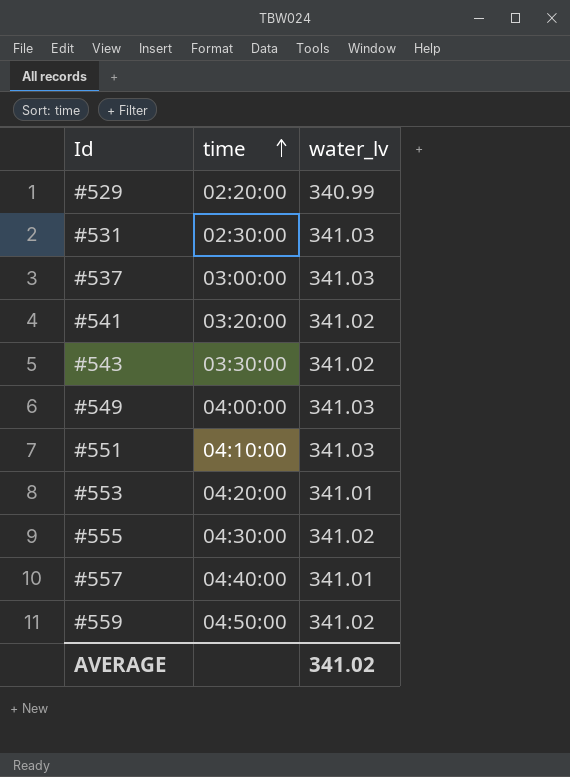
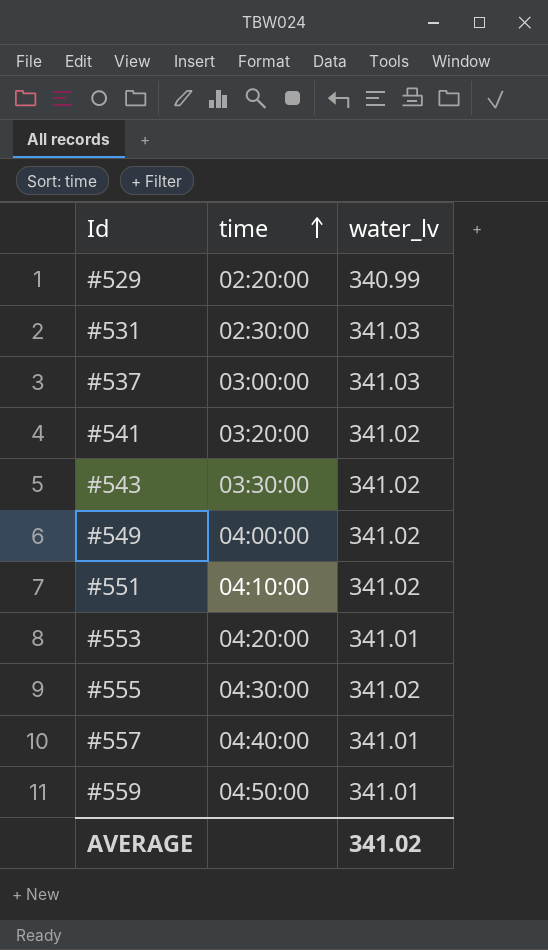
#549 | water_lv: 341.03 -> 341.02
#551 | water_lv: 341.03 -> 341.02
#559 | water_lv: 341.02 -> 341.01

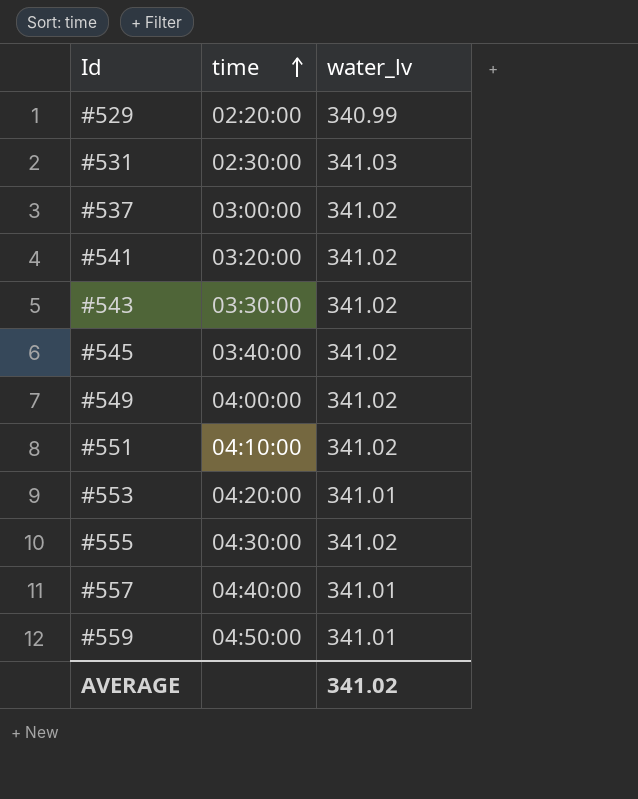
#537 | water_lv: 341.03 -> 341.02
row #545: none -> 03:40:00 | 341.02

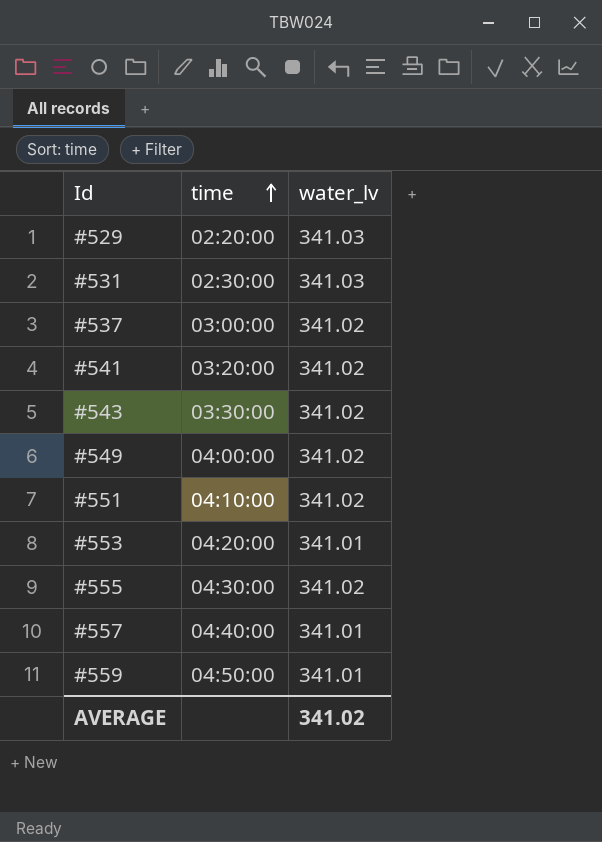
row #545: 03:40:00 | 341.02 -> none
#529 | water_lv: 340.99 -> 341.03

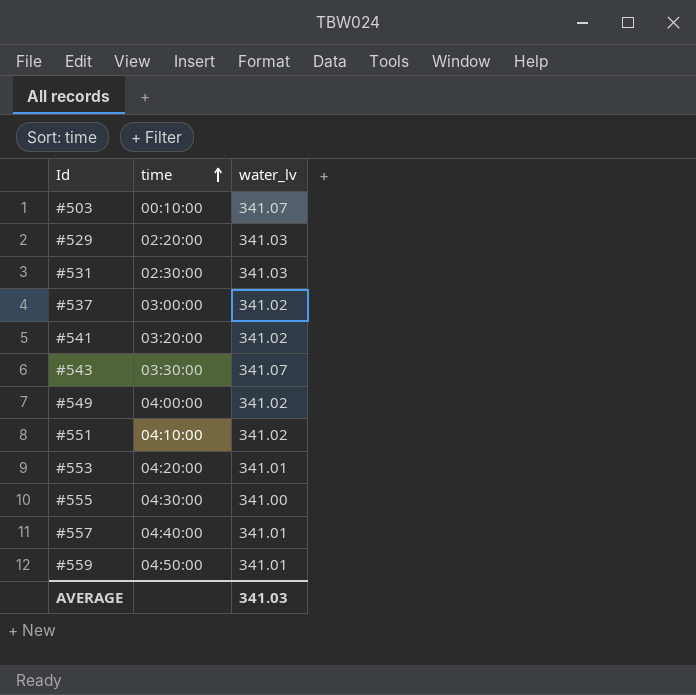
row #503: none -> 00:10:00 | 341.07
#543 | water_lv: 341.02 -> 341.07
#555 | water_lv: 341.02 -> 341.00
AVERAGE | water_lv: 341.02 -> 341.03

